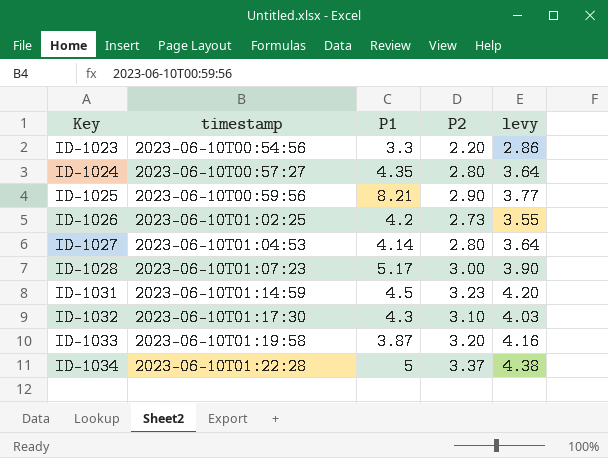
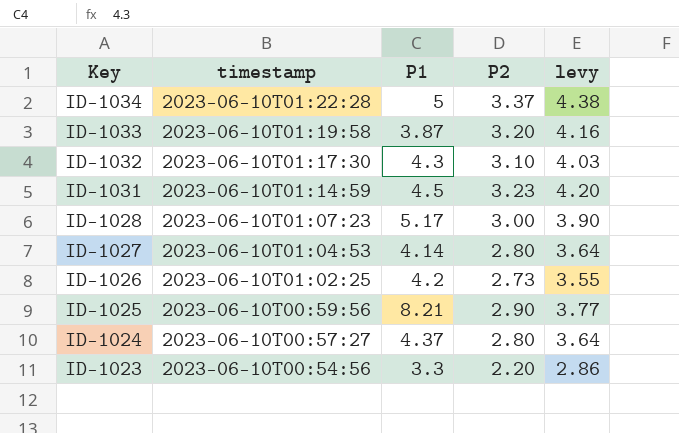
row order: Key ascending -> Key descending
ID-1024 | P1: 4.35 -> 4.37

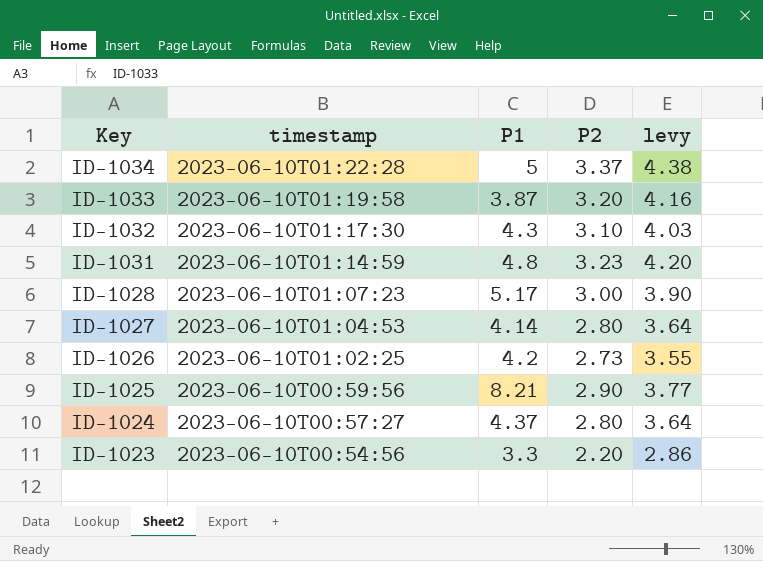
ID-1031 | P1: 4.5 -> 4.8

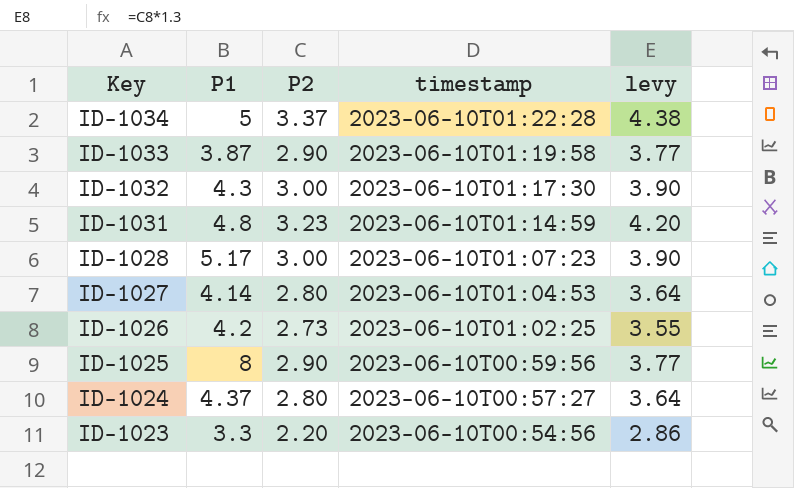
column timestamp | position: 2 -> 4
ID-1033 | P2: 3.20 -> 2.90
ID-1033 | levy: 4.16 -> 3.77
ID-1032 | P2: 3.10 -> 3.00
ID-1032 | levy: 4.03 -> 3.90
ID-1025 | P1: 8.21 -> 8

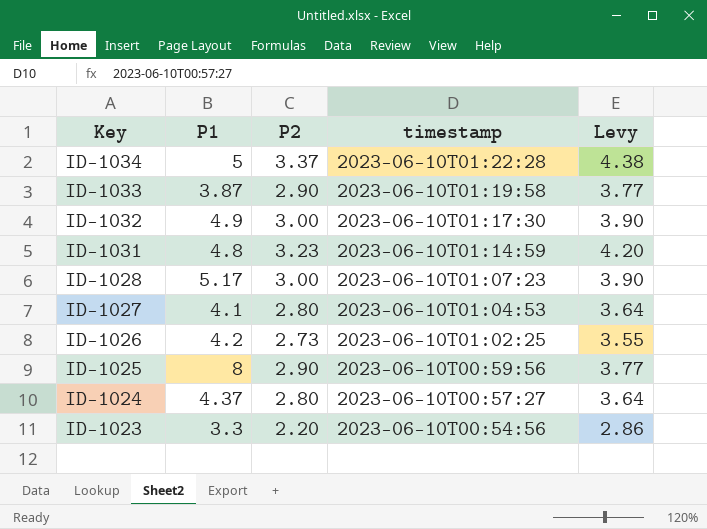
column name: levy -> Levy
ID-1032 | P1: 4.3 -> 4.9
ID-1027 | P1: 4.14 -> 4.1

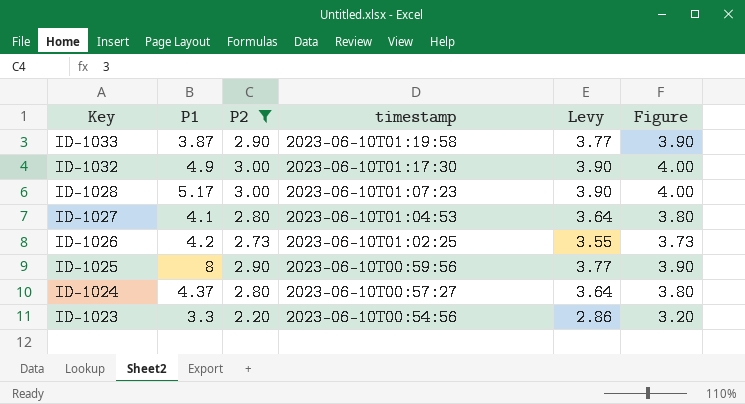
filter: none -> P2 <= 3.00
column Figure | formula: none -> [P2] + 1

